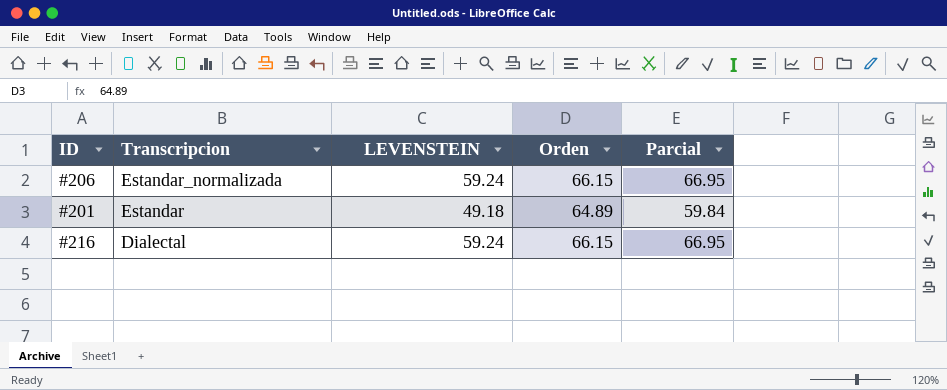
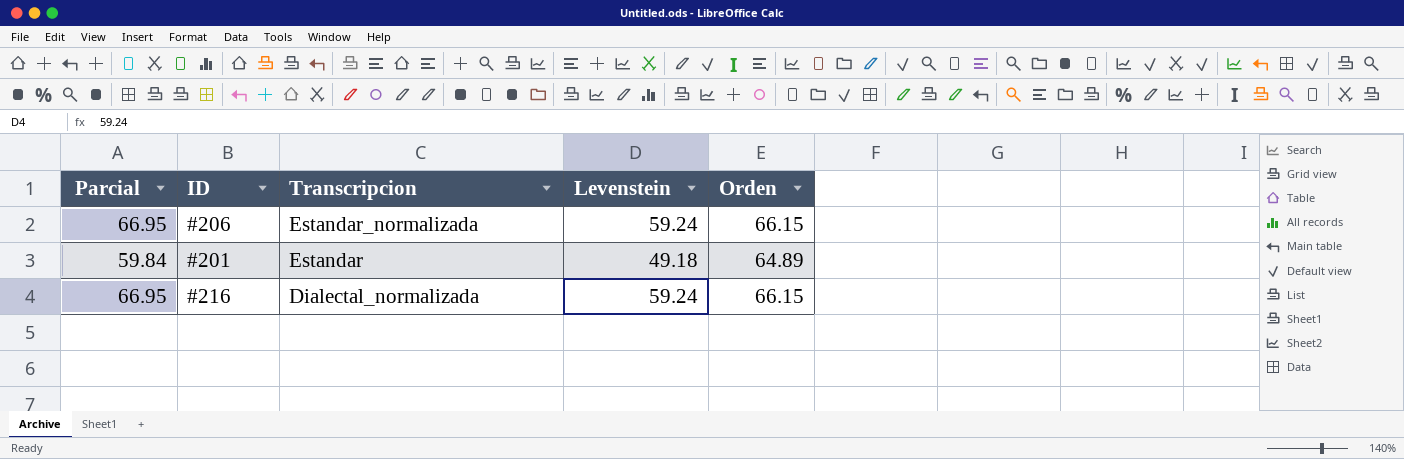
column Parcial | position: 5 -> 1
column name: LEVENSTEIN -> Levenstein
#216 | Transcripcion: Dialectal -> Dialectal_normalizada

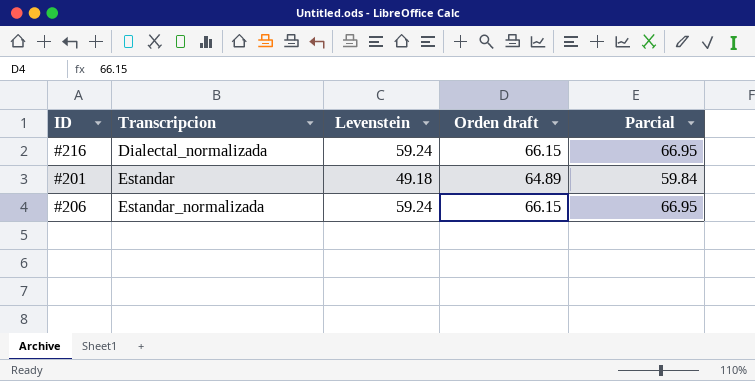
row order: Transcripcion descending -> Transcripcion ascending
column name: Orden -> Orden draft
column Parcial | position: 1 -> 5

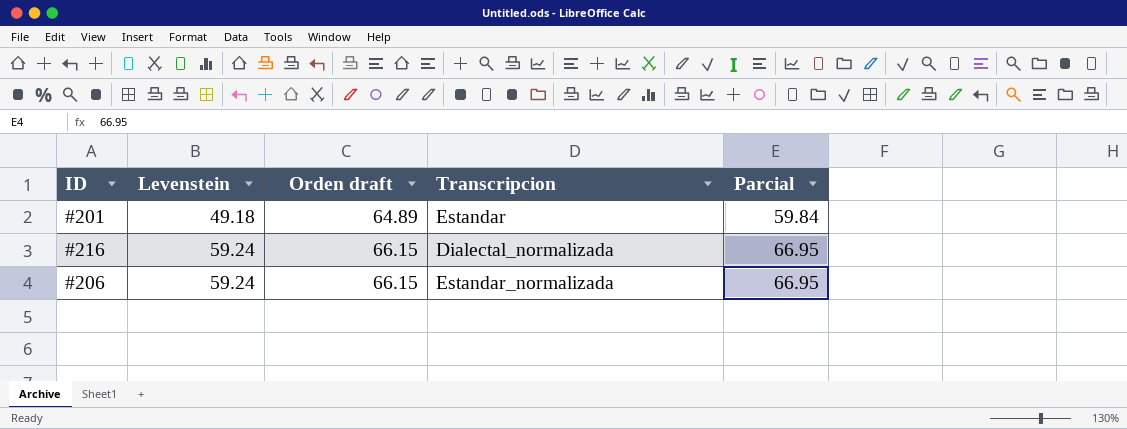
row order: Transcripcion ascending -> Levenstein ascending
column Transcripcion | position: 2 -> 4

